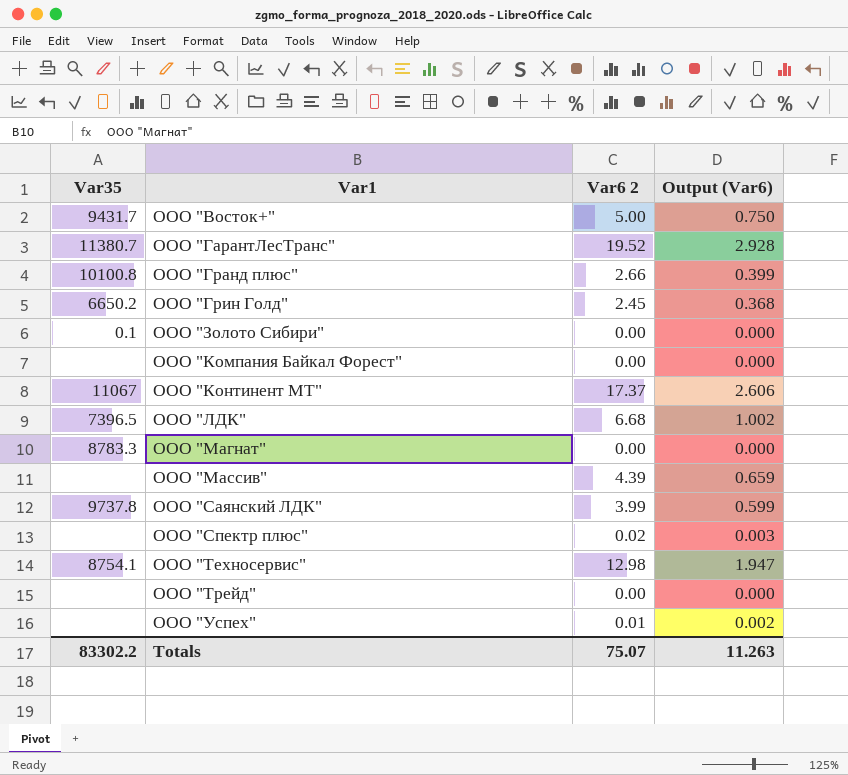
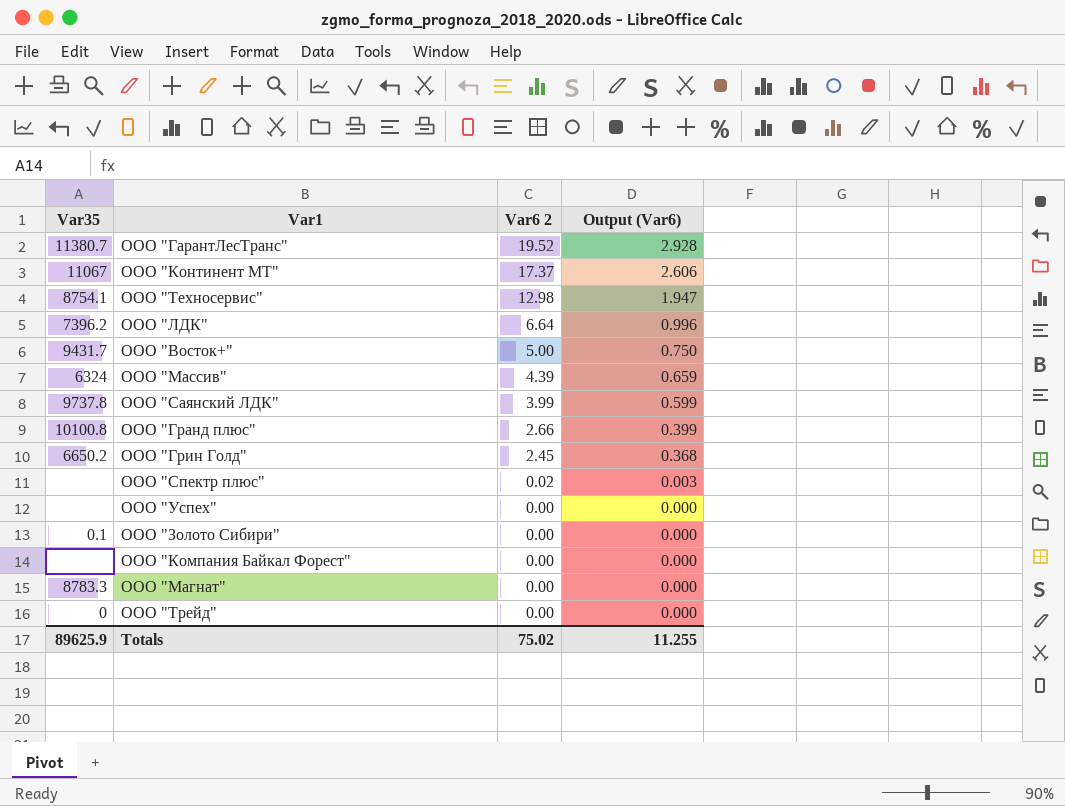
row order: Var1 ascending -> Var6 2 descending
ООО "ЛДК" | Var35: 7396.5 -> 7396.2
ООО "ЛДК" | Var6 2: 6.68 -> 6.64
ООО "ЛДК" | Output (Var6): 1.002 -> 0.996
ООО "Массив" | Var35: none -> 6324
ООО "Успех" | Var6 2: 0.01 -> 0.00
ООО "Успех" | Output (Var6): 0.002 -> 0.000
ООО "Трейд" | Var35: none -> 0
Totals | Var35: 83302.2 -> 89625.9
Totals | Var6 2: 75.07 -> 75.02
Totals | Output (Var6): 11.263 -> 11.255

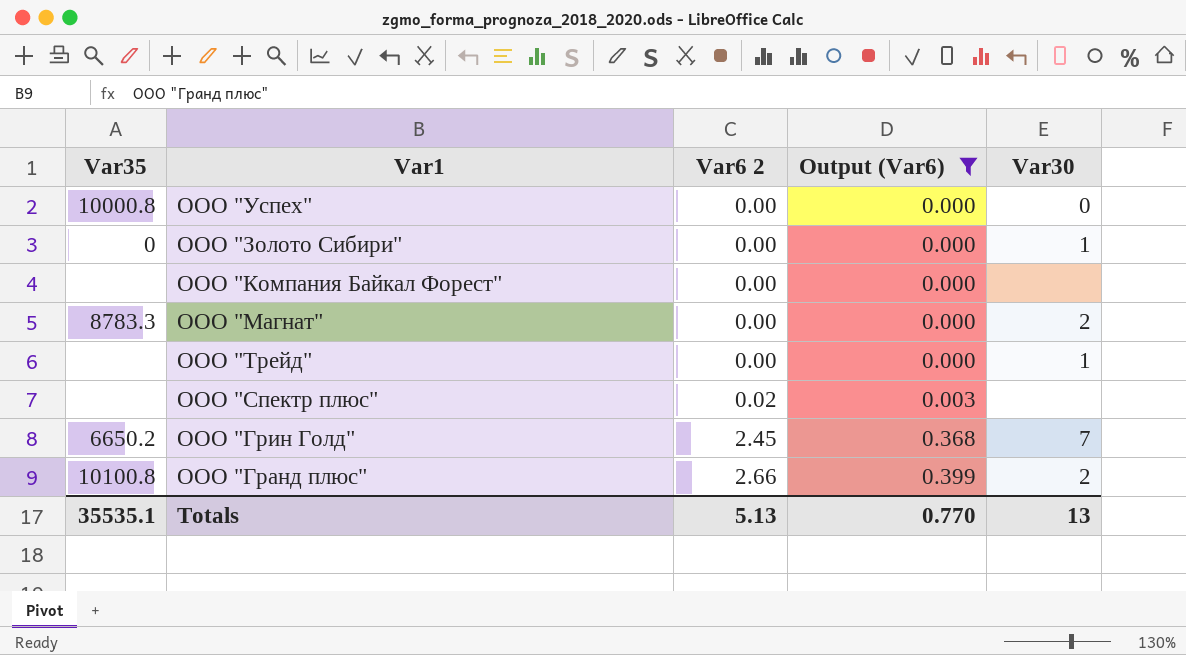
filter: none -> Output (Var6) <= 0.399
row order: Var6 2 descending -> Var6 2 ascending
column Var30 | position: none -> 5
ООО "Успех" | Var35: none -> 10000.8
ООО "Золото Сибири" | Var35: 0.1 -> 0
ООО "Трейд" | Var35: 0 -> none
Totals | Var35: 89625.9 -> 35535.1
Totals | Var6 2: 75.02 -> 5.13
Totals | Output (Var6): 11.255 -> 0.770

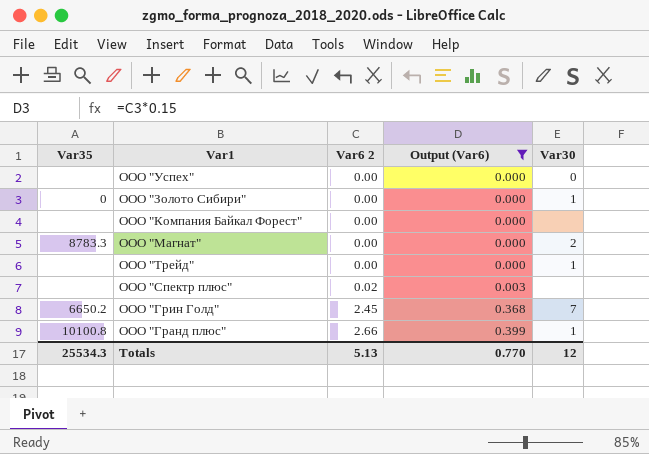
ООО "Успех" | Var35: 10000.8 -> none
ООО "Гранд плюс" | Var30: 2 -> 1
Totals | Var35: 35535.1 -> 25534.3
Totals | Var30: 13 -> 12

